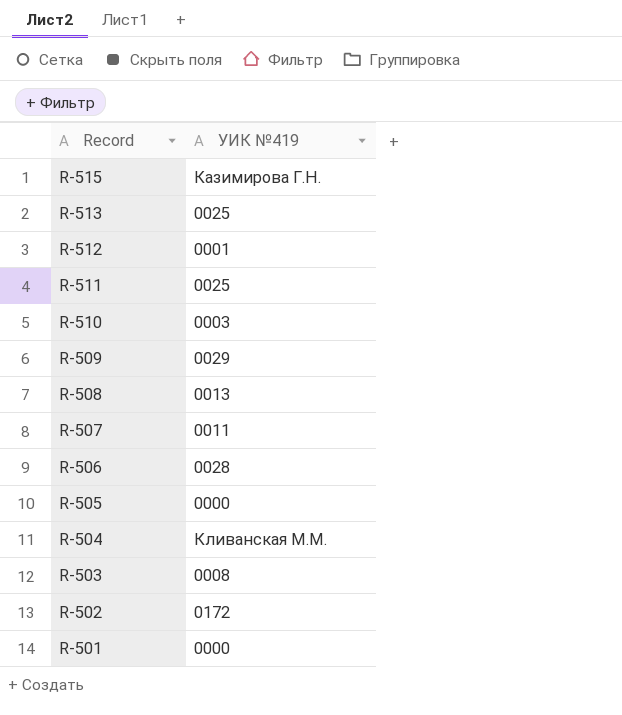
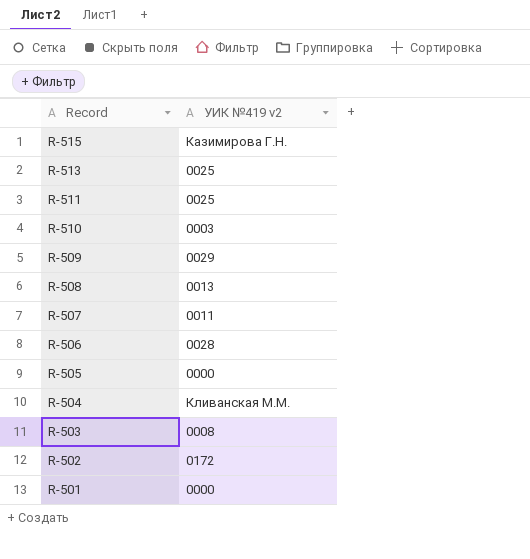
column name: УИК №419 -> УИК №419 v2
row R-512: 0001 -> none

